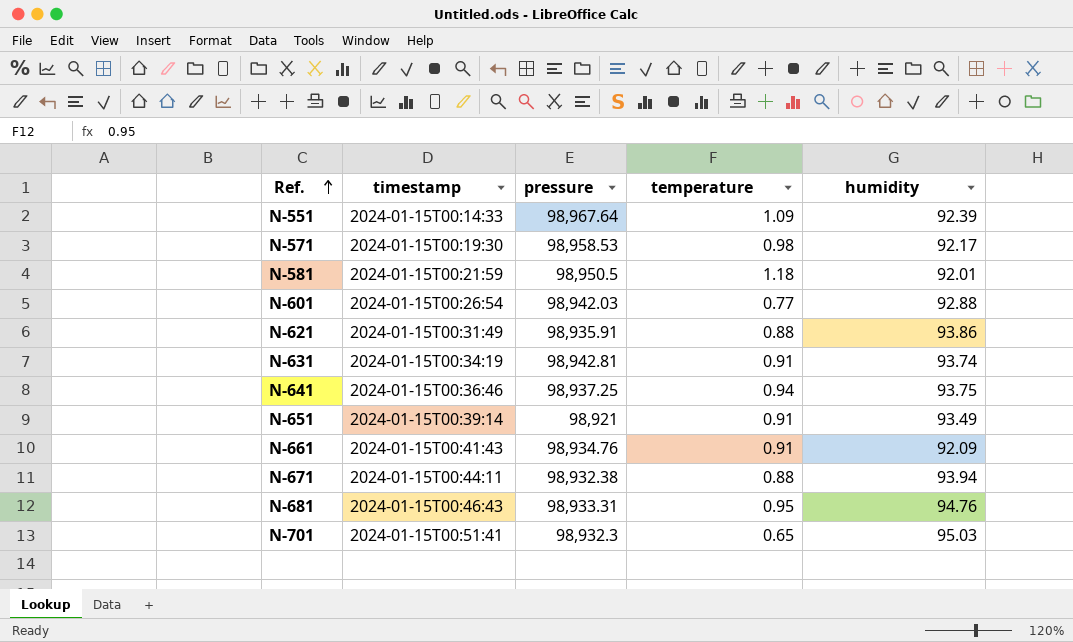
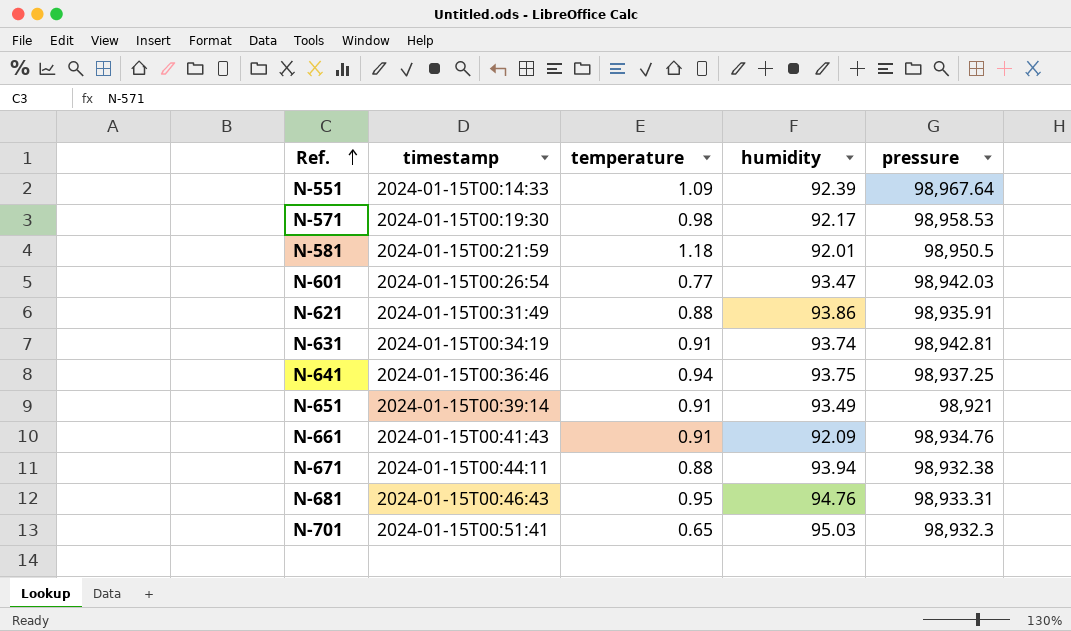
column pressure | position: 3 -> 5
N-601 | humidity: 92.88 -> 93.47

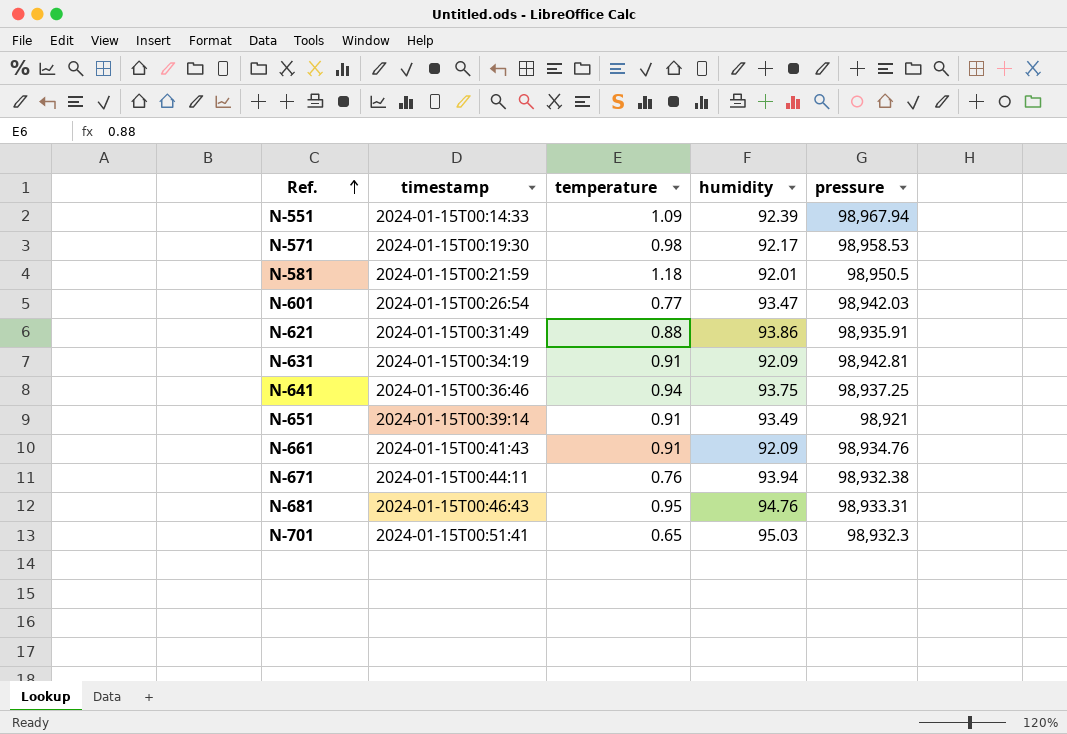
N-551 | pressure: 98,967.64 -> 98,967.94
N-631 | humidity: 93.74 -> 92.09
N-671 | temperature: 0.88 -> 0.76

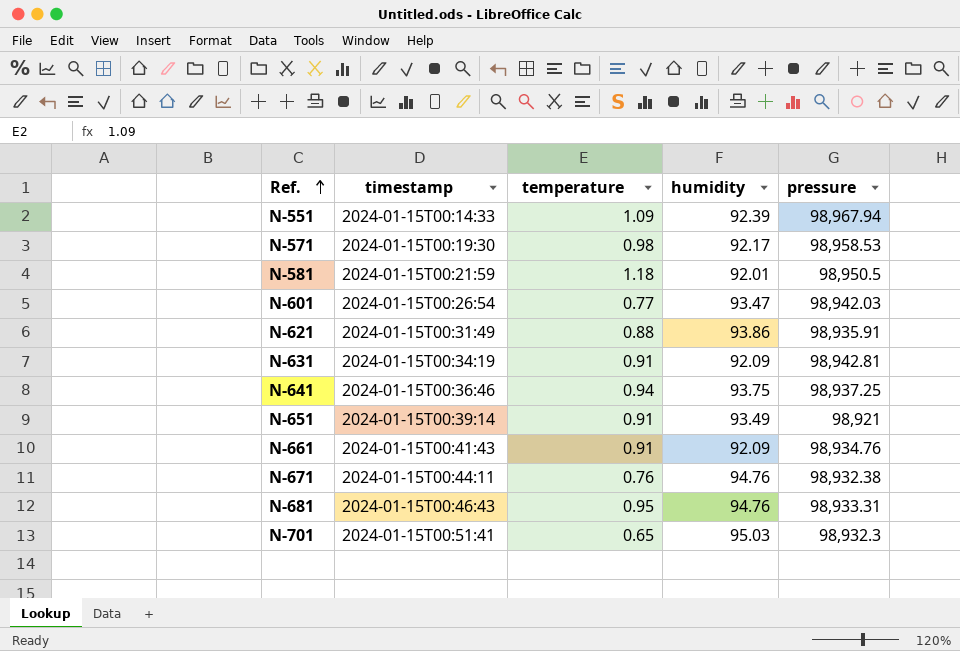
N-671 | humidity: 93.94 -> 94.76

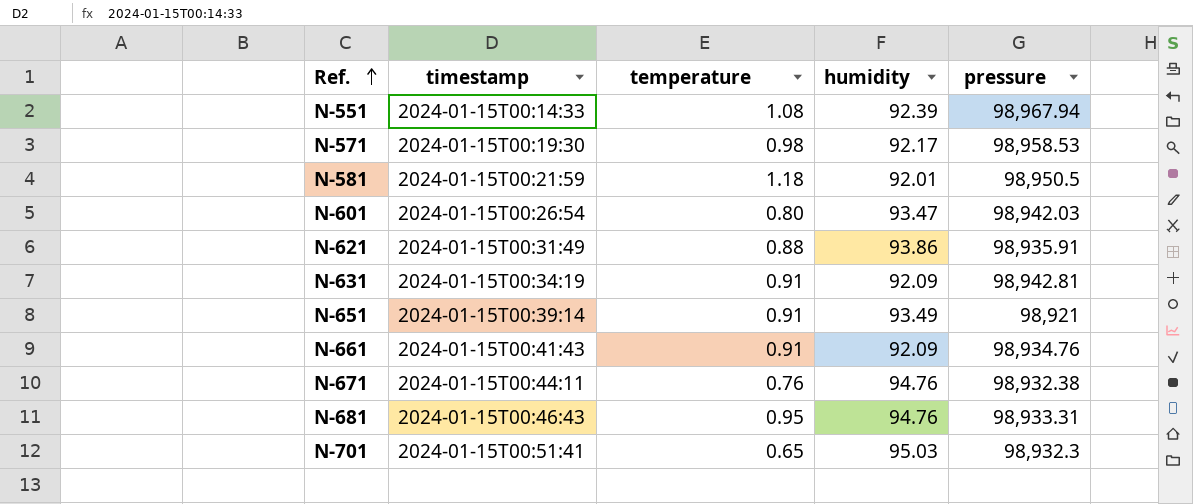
row N-641: 2024-01-15T00:36:46 | 0.94 | 93.75 | 98,937.25 -> none
N-551 | temperature: 1.09 -> 1.08
N-601 | temperature: 0.77 -> 0.80

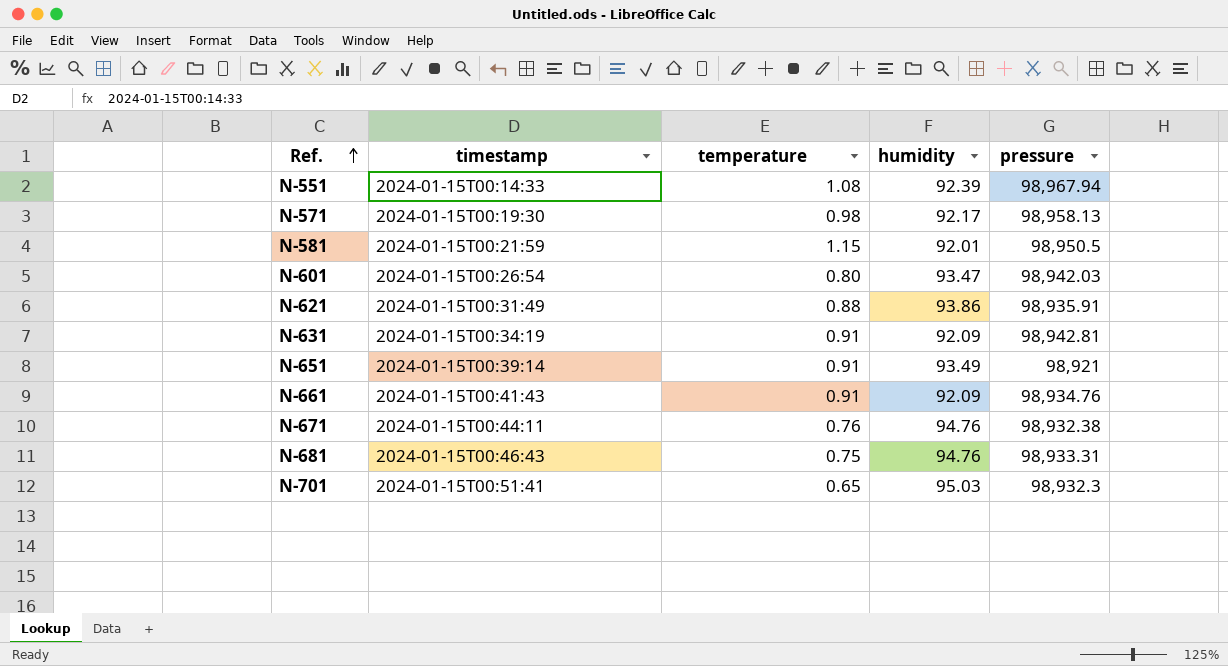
N-571 | pressure: 98,958.53 -> 98,958.13
N-581 | temperature: 1.18 -> 1.15
N-681 | temperature: 0.95 -> 0.75

